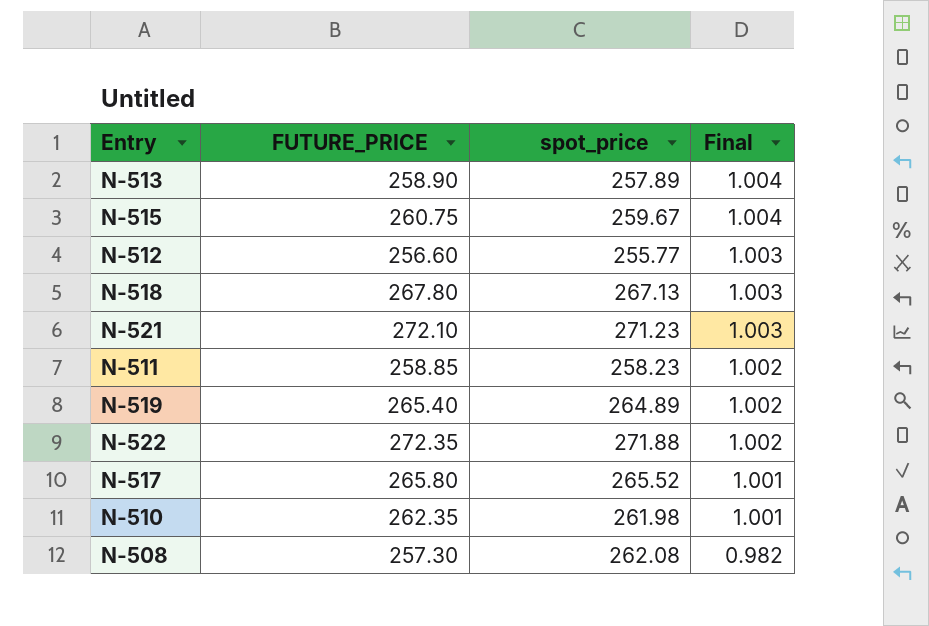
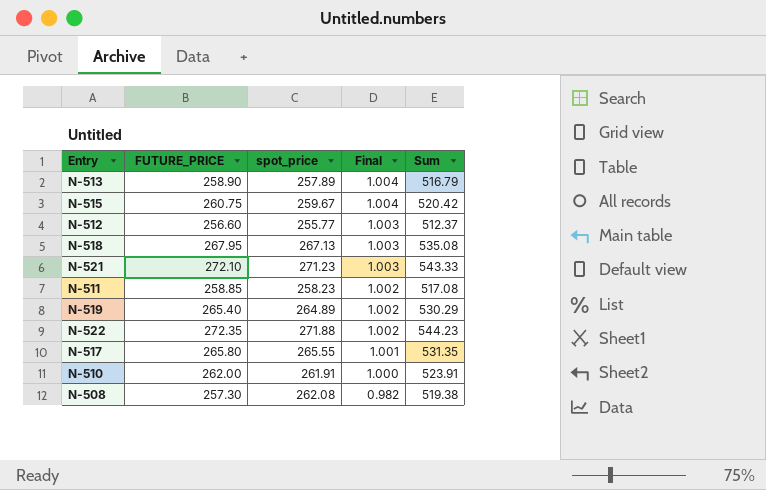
column Sum | formula: none -> [FUTURE_PRICE] + [spot_price]
N-518 | FUTURE_PRICE: 267.80 -> 267.95
N-517 | spot_price: 265.52 -> 265.55
N-510 | FUTURE_PRICE: 262.35 -> 262.00
N-510 | spot_price: 261.98 -> 261.91
N-510 | Final: 1.001 -> 1.000

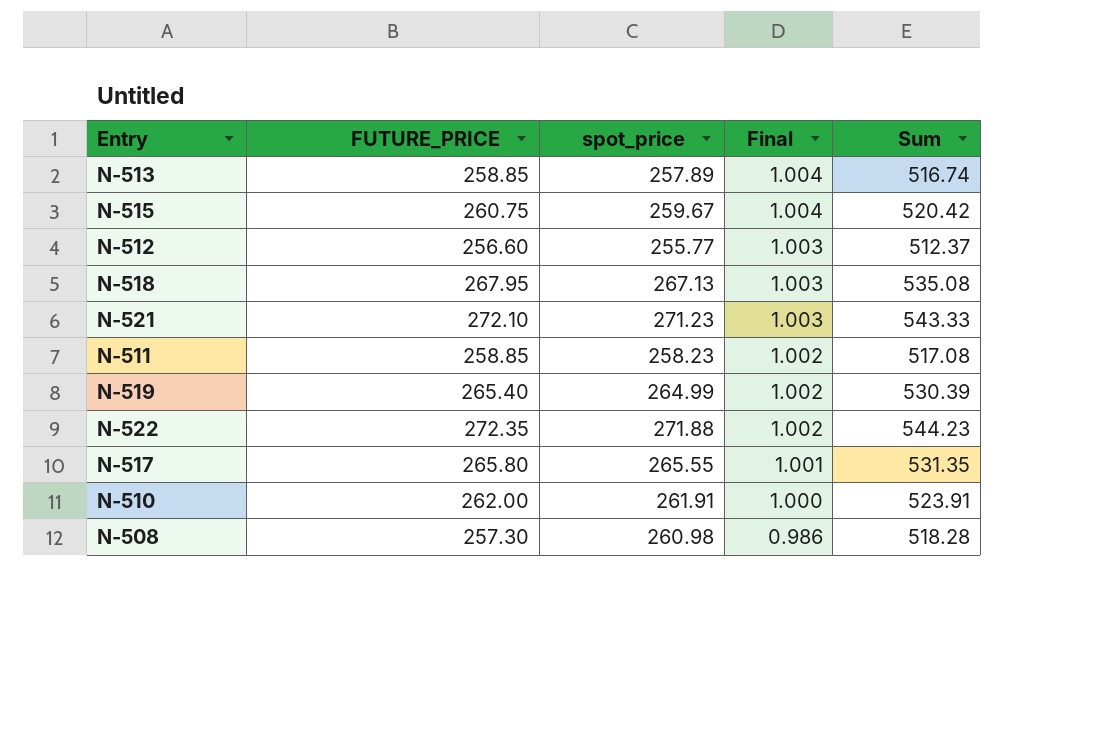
N-513 | FUTURE_PRICE: 258.90 -> 258.85
N-513 | Sum: 516.79 -> 516.74
N-519 | spot_price: 264.89 -> 264.99
N-519 | Sum: 530.29 -> 530.39
N-508 | spot_price: 262.08 -> 260.98
N-508 | Final: 0.982 -> 0.986
N-508 | Sum: 519.38 -> 518.28

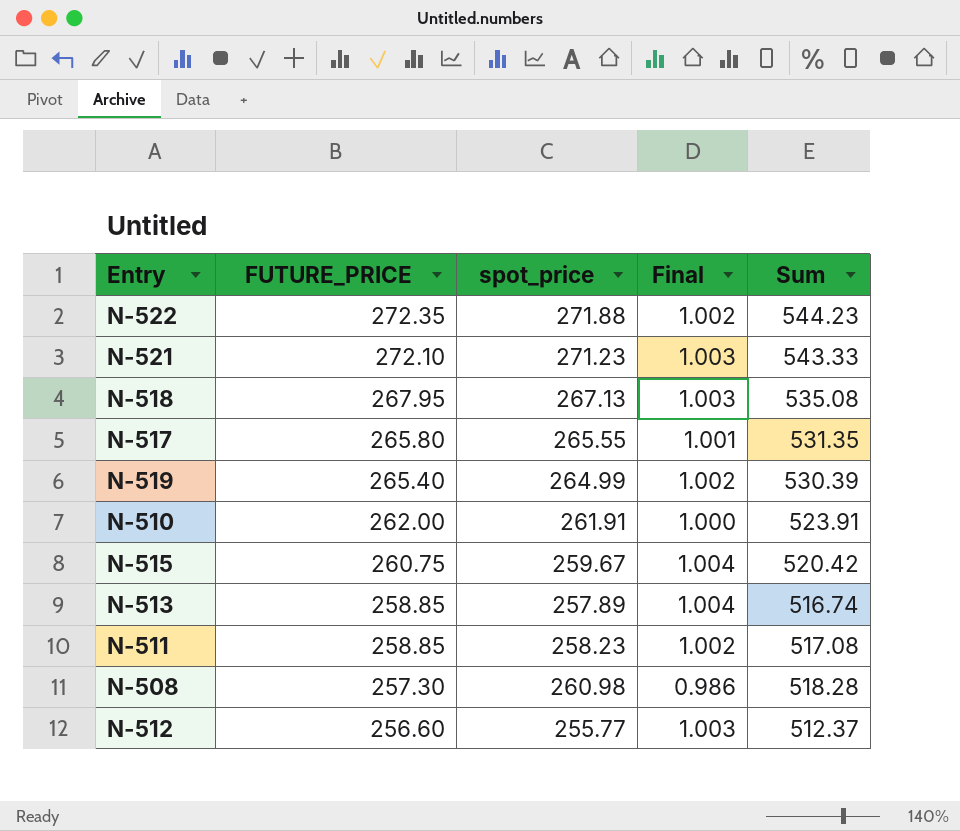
row order: Final descending -> FUTURE_PRICE descending

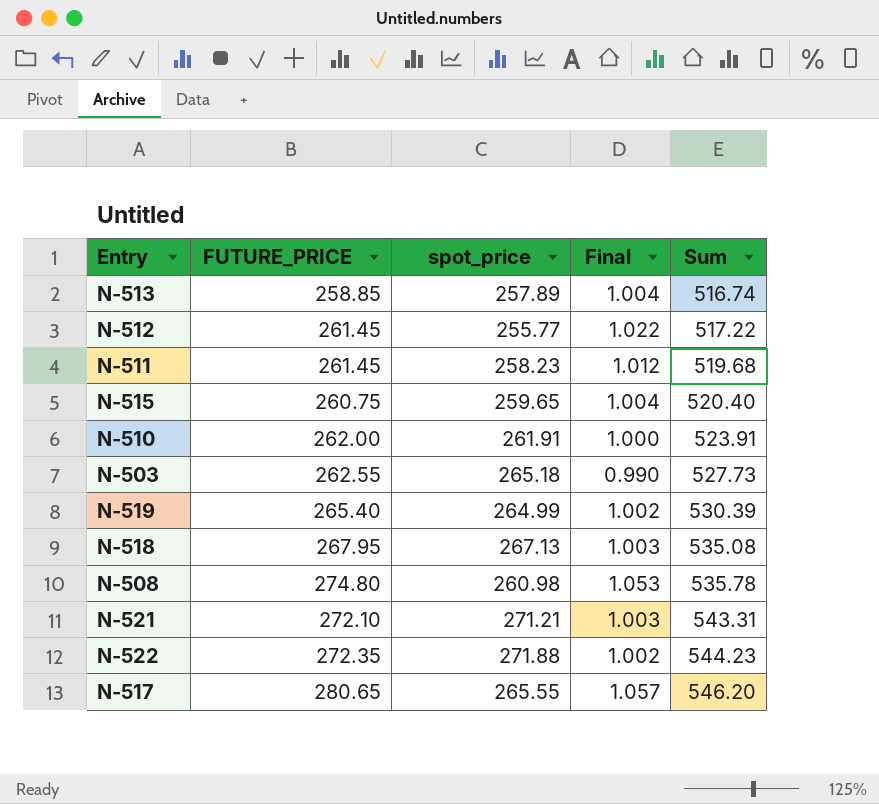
row order: FUTURE_PRICE descending -> Sum ascending
N-512 | FUTURE_PRICE: 256.60 -> 261.45
N-512 | Final: 1.003 -> 1.022
N-512 | Sum: 512.37 -> 517.22
N-511 | FUTURE_PRICE: 258.85 -> 261.45
N-511 | Final: 1.002 -> 1.012
N-511 | Sum: 517.08 -> 519.68
N-515 | spot_price: 259.67 -> 259.65
N-515 | Sum: 520.42 -> 520.40
row N-503: none -> 262.55 | 265.18 | 0.990 | 527.73
N-508 | FUTURE_PRICE: 257.30 -> 274.80
N-508 | Final: 0.986 -> 1.053
N-508 | Sum: 518.28 -> 535.78
N-521 | spot_price: 271.23 -> 271.21
N-521 | Sum: 543.33 -> 543.31
N-517 | FUTURE_PRICE: 265.80 -> 280.65
N-517 | Final: 1.001 -> 1.057
N-517 | Sum: 531.35 -> 546.20

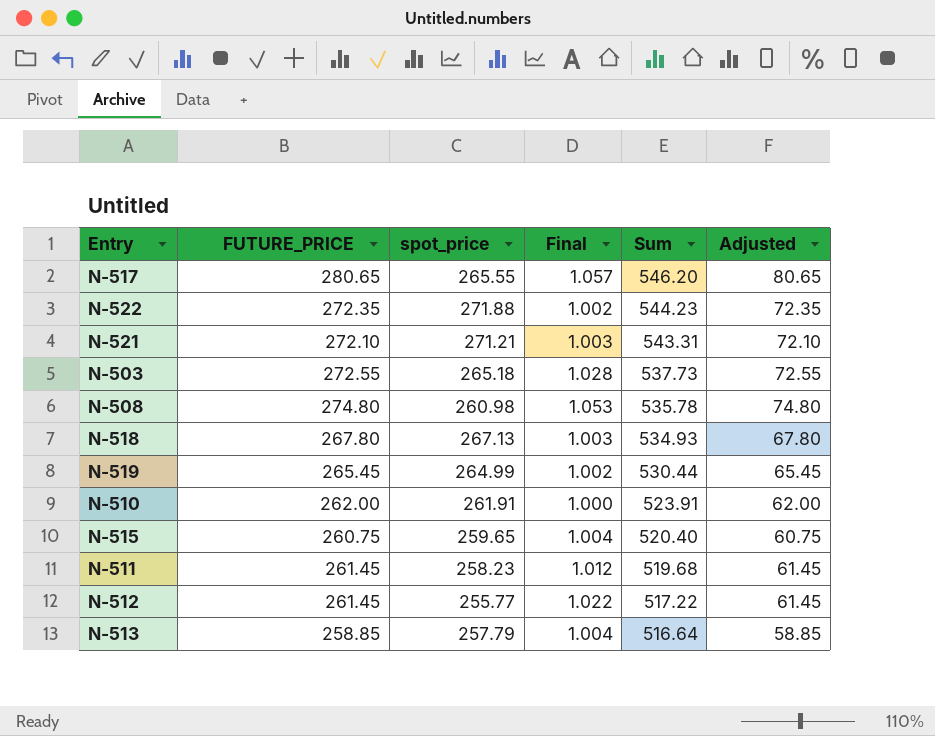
row order: Sum ascending -> Sum descending
column Adjusted | formula: none -> [FUTURE_PRICE] - 200
N-503 | FUTURE_PRICE: 262.55 -> 272.55
N-503 | Final: 0.990 -> 1.028
N-503 | Sum: 527.73 -> 537.73
N-518 | FUTURE_PRICE: 267.95 -> 267.80
N-518 | Sum: 535.08 -> 534.93
N-519 | FUTURE_PRICE: 265.40 -> 265.45
N-519 | Sum: 530.39 -> 530.44
N-513 | spot_price: 257.89 -> 257.79
N-513 | Sum: 516.74 -> 516.64

